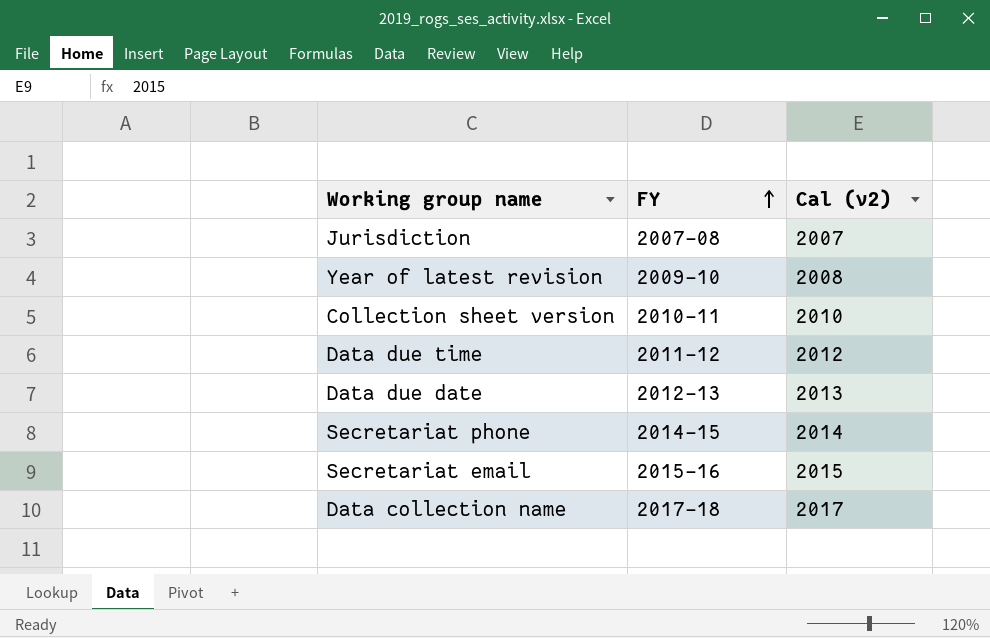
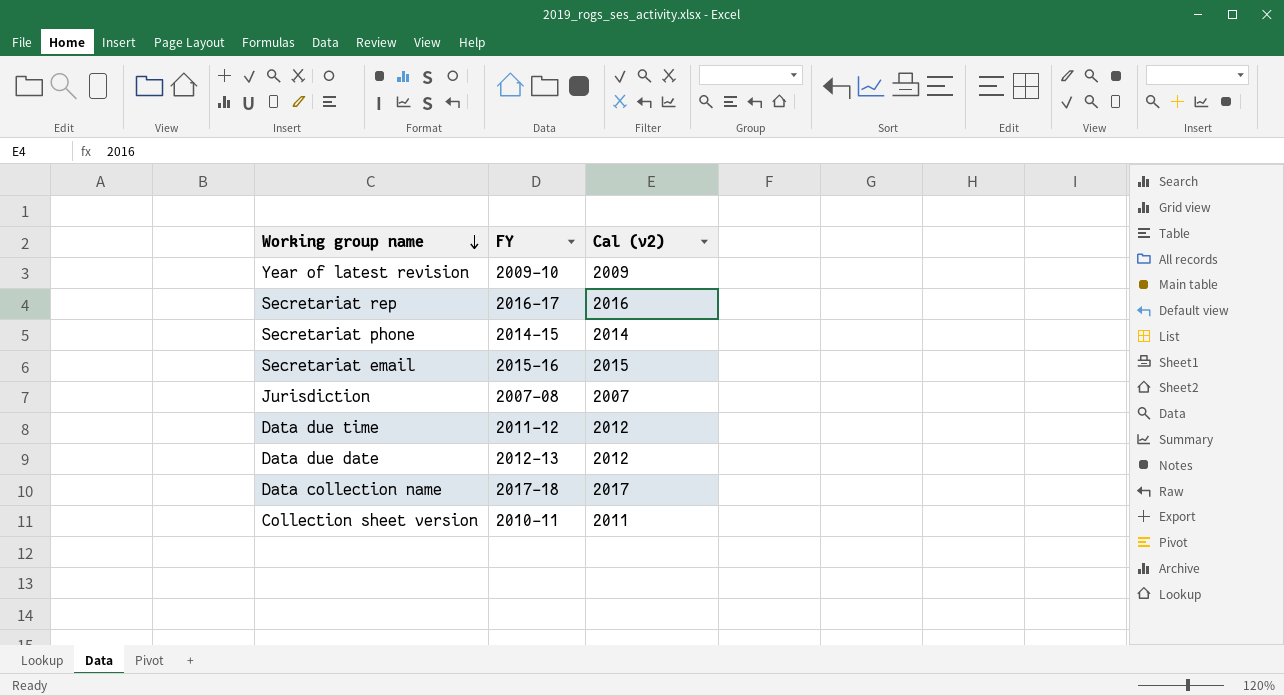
row order: FY ascending -> Working group name descending
Year of latest revision | Cal (v2): 2008 -> 2009
row Secretariat rep: none -> 2016-17 | 2016
Data due date | Cal (v2): 2013 -> 2012
Collection sheet version | Cal (v2): 2010 -> 2011

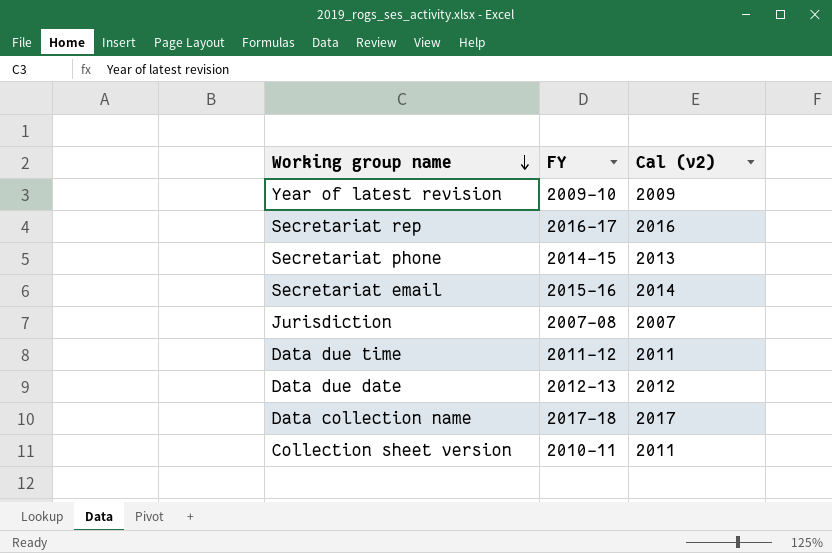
Secretariat phone | Cal (v2): 2014 -> 2013
Secretariat email | Cal (v2): 2015 -> 2014
Data due time | Cal (v2): 2012 -> 2011

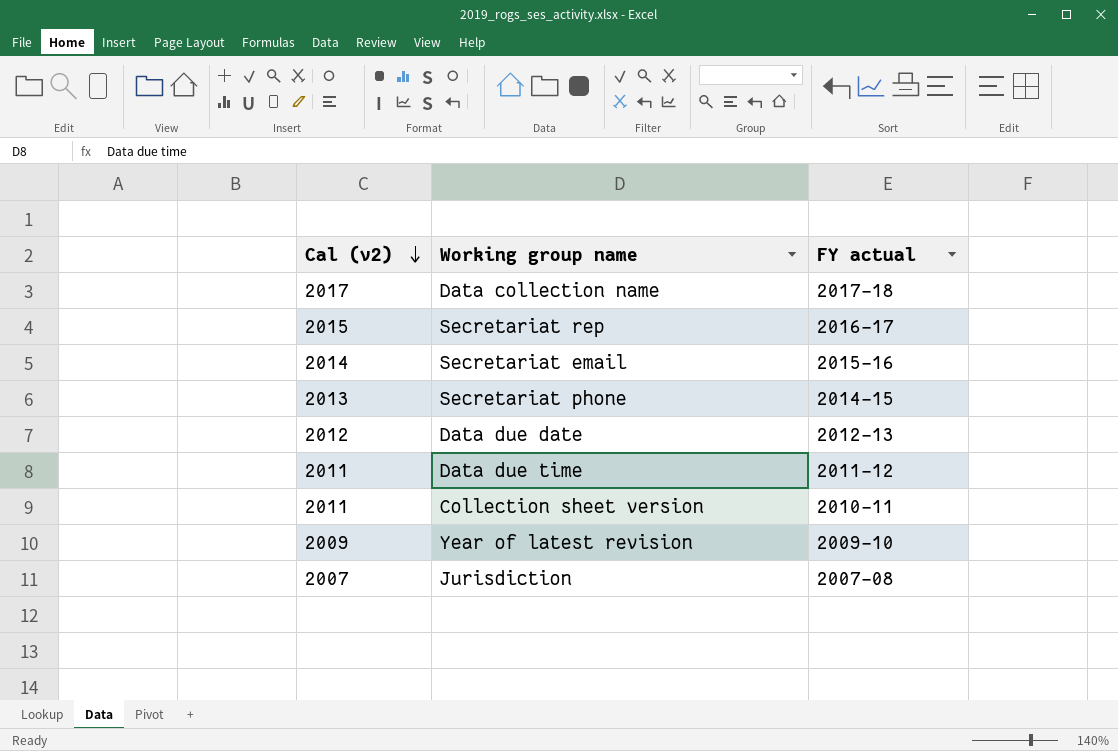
row order: Working group name descending -> Cal (v2) descending
column Cal (v2) | position: 3 -> 1
column name: FY -> FY actual
Secretariat rep | Cal (v2): 2016 -> 2015

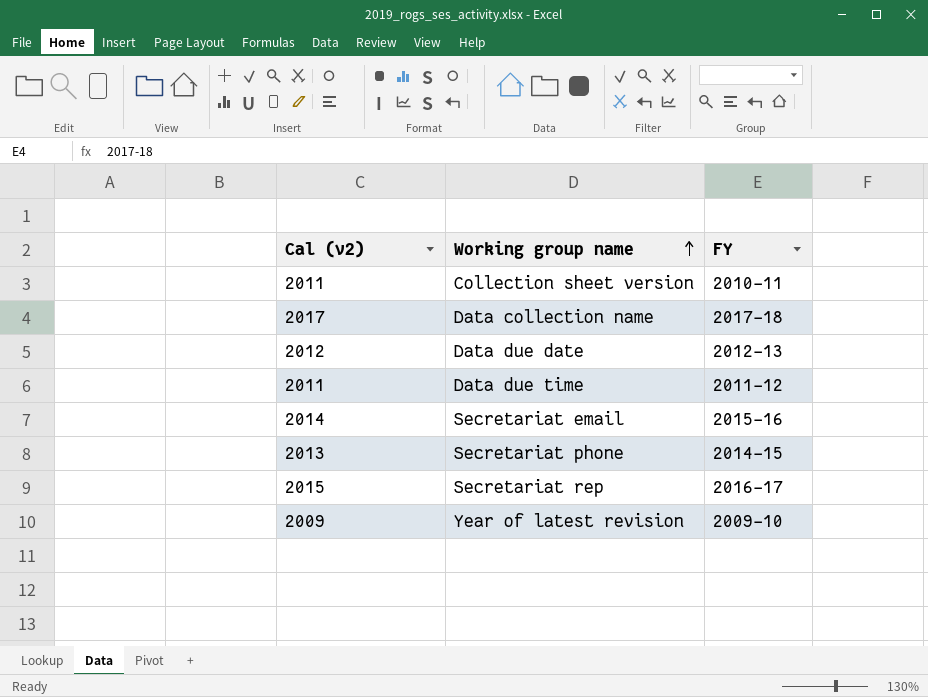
row order: Cal (v2) descending -> Working group name ascending
column name: FY actual -> FY
row Jurisdiction: 2007 | 2007-08 -> none

